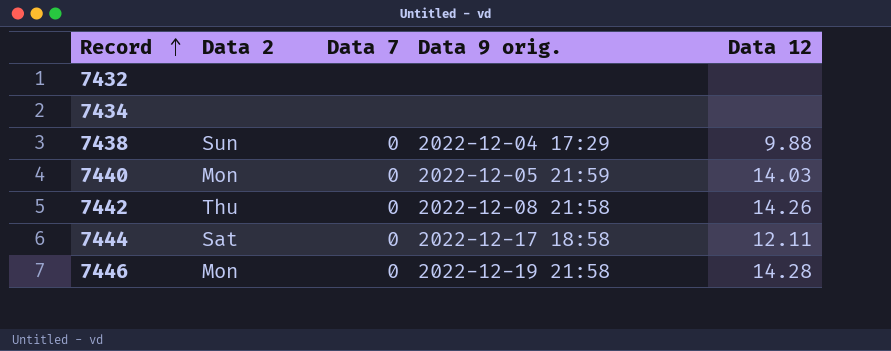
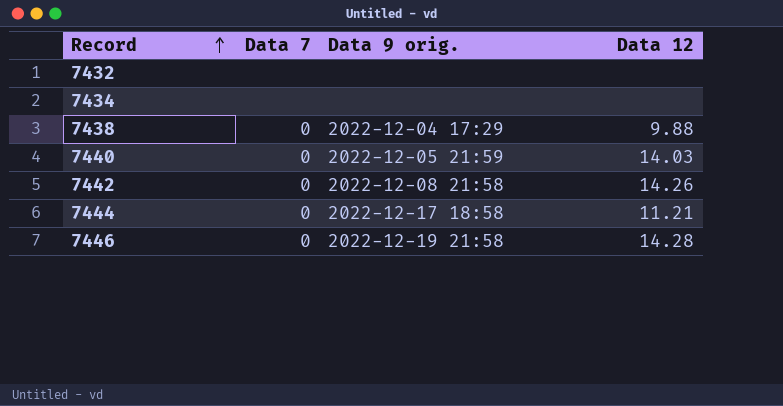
column Data 2 | position: 2 -> none
7444 | Data 12: 12.11 -> 11.21

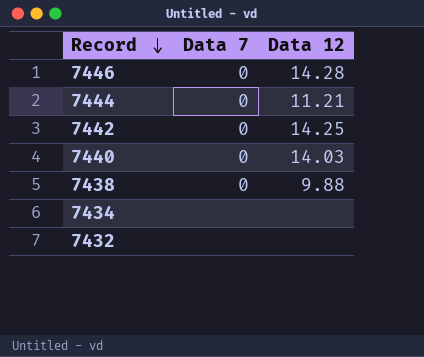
row order: Record ascending -> Record descending
column Data 9 orig. | position: 3 -> none
7442 | Data 12: 14.26 -> 14.25

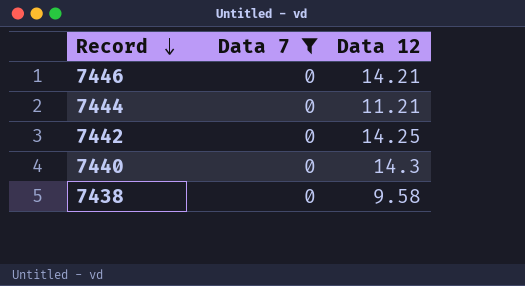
filter: none -> Data 7 = 0
7446 | Data 12: 14.28 -> 14.21
7440 | Data 12: 14.03 -> 14.3
7438 | Data 12: 9.88 -> 9.58

